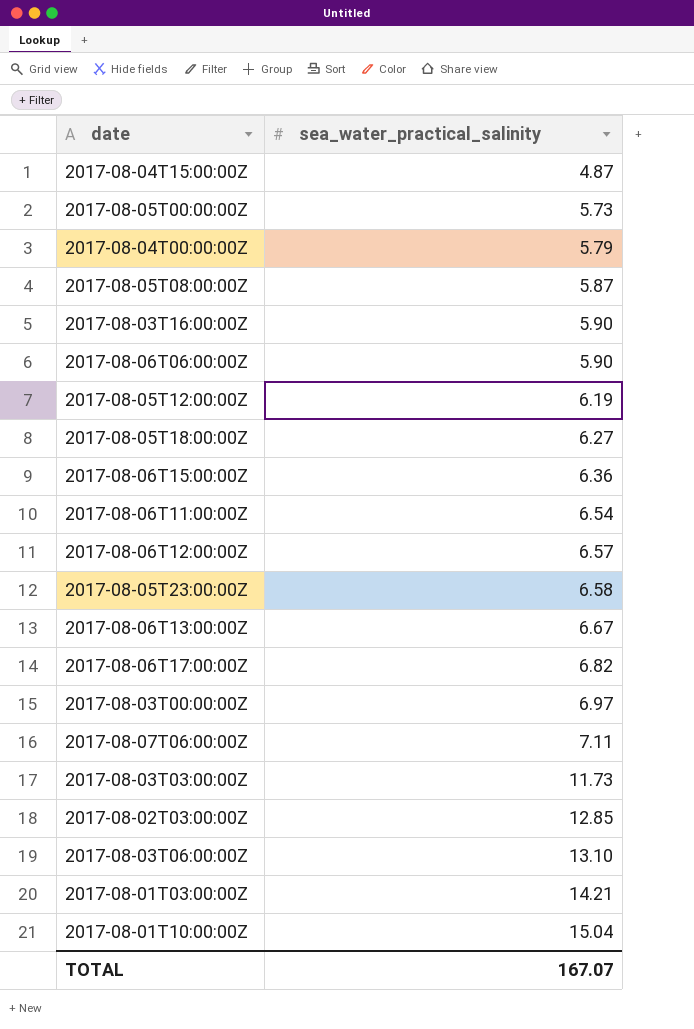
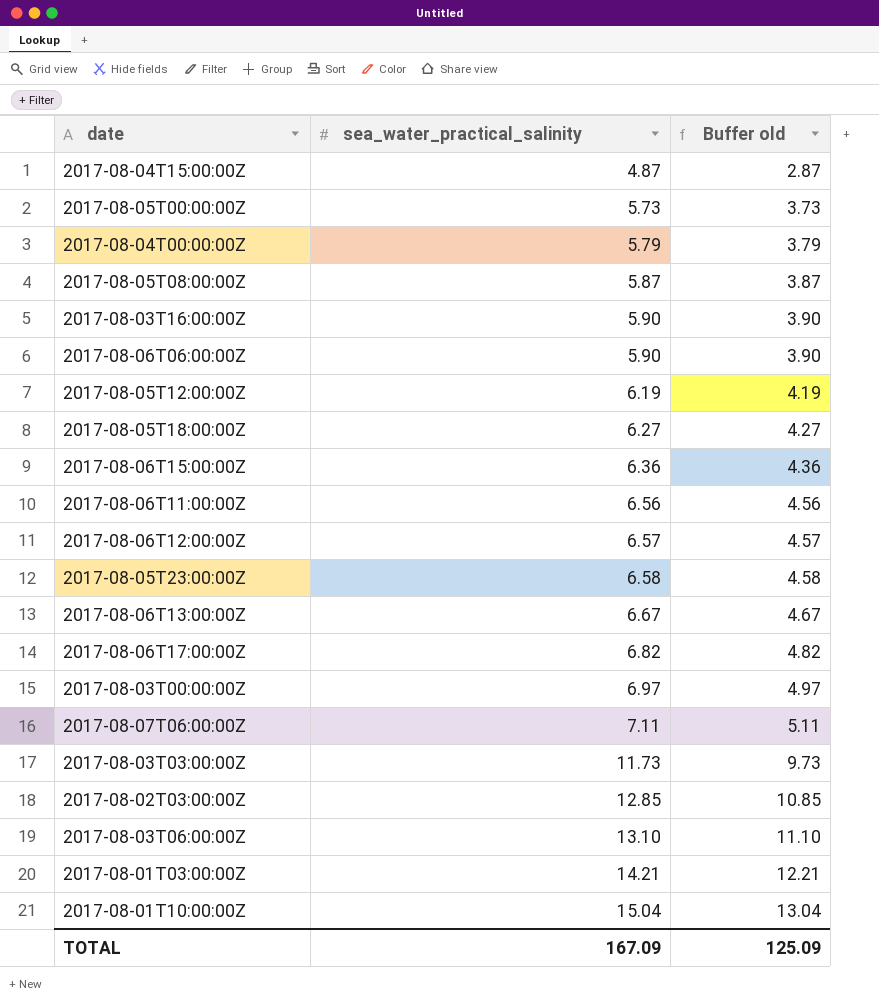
column Buffer old | formula: none -> [sea_water_practical_salinity] - 2
2017-08-06T11:00:00Z | sea_water_practical_salinity: 6.54 -> 6.56
TOTAL | sea_water_practical_salinity: 167.07 -> 167.09

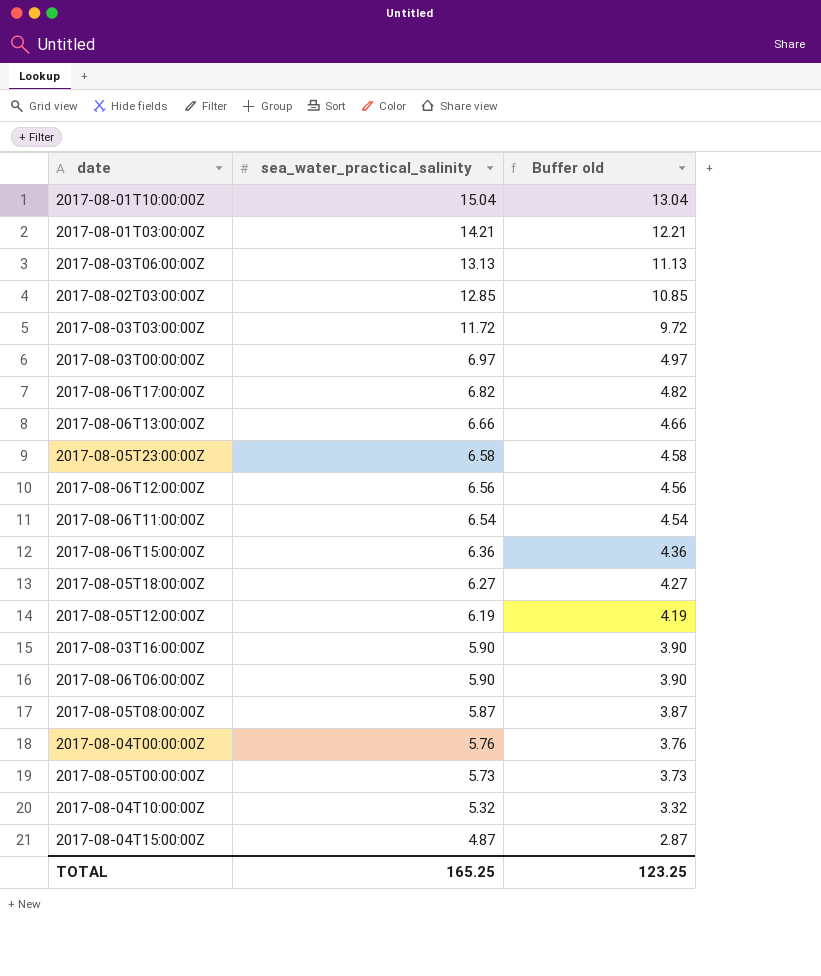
row order: sea_water_practical_salinity ascending -> sea_water_practical_salinity descending
row 2017-08-07T06:00:00Z: 7.11 | 5.11 -> none
2017-08-03T06:00:00Z | sea_water_practical_salinity: 13.10 -> 13.13
2017-08-03T06:00:00Z | Buffer old: 11.10 -> 11.13
2017-08-03T03:00:00Z | sea_water_practical_salinity: 11.73 -> 11.72
2017-08-03T03:00:00Z | Buffer old: 9.73 -> 9.72
2017-08-06T13:00:00Z | sea_water_practical_salinity: 6.67 -> 6.66
2017-08-06T13:00:00Z | Buffer old: 4.67 -> 4.66
2017-08-06T12:00:00Z | sea_water_practical_salinity: 6.57 -> 6.56
2017-08-06T12:00:00Z | Buffer old: 4.57 -> 4.56
2017-08-06T11:00:00Z | sea_water_practical_salinity: 6.56 -> 6.54
2017-08-06T11:00:00Z | Buffer old: 4.56 -> 4.54
2017-08-04T00:00:00Z | sea_water_practical_salinity: 5.79 -> 5.76
2017-08-04T00:00:00Z | Buffer old: 3.79 -> 3.76
row 2017-08-04T10:00:00Z: none -> 5.32 | 3.32
TOTAL | sea_water_practical_salinity: 167.09 -> 165.25
TOTAL | Buffer old: 125.09 -> 123.25

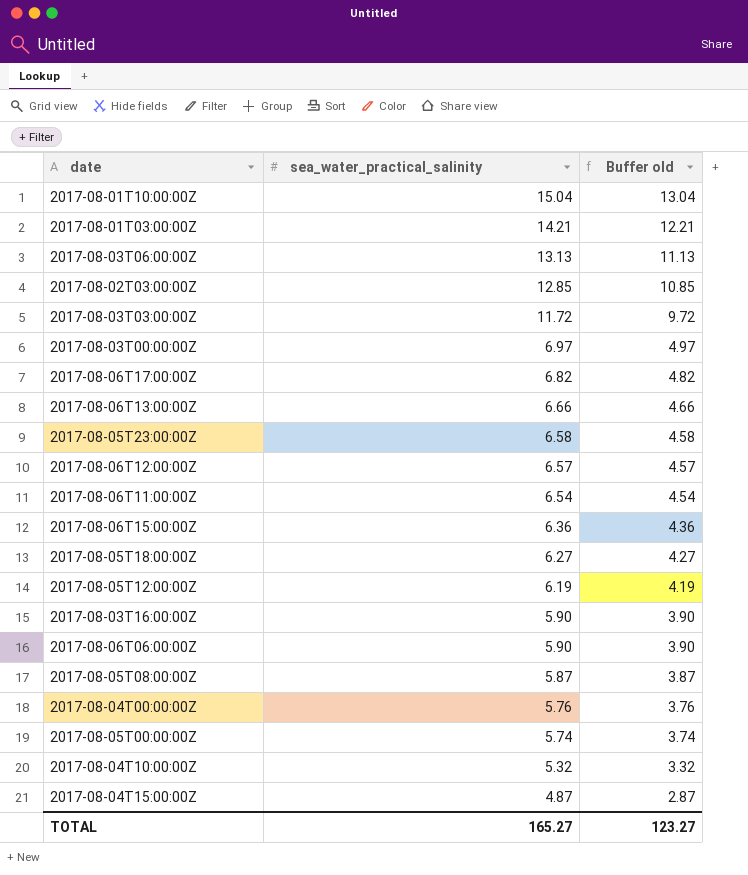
2017-08-06T12:00:00Z | sea_water_practical_salinity: 6.56 -> 6.57
2017-08-06T12:00:00Z | Buffer old: 4.56 -> 4.57
2017-08-05T00:00:00Z | sea_water_practical_salinity: 5.73 -> 5.74
2017-08-05T00:00:00Z | Buffer old: 3.73 -> 3.74
TOTAL | sea_water_practical_salinity: 165.25 -> 165.27
TOTAL | Buffer old: 123.25 -> 123.27

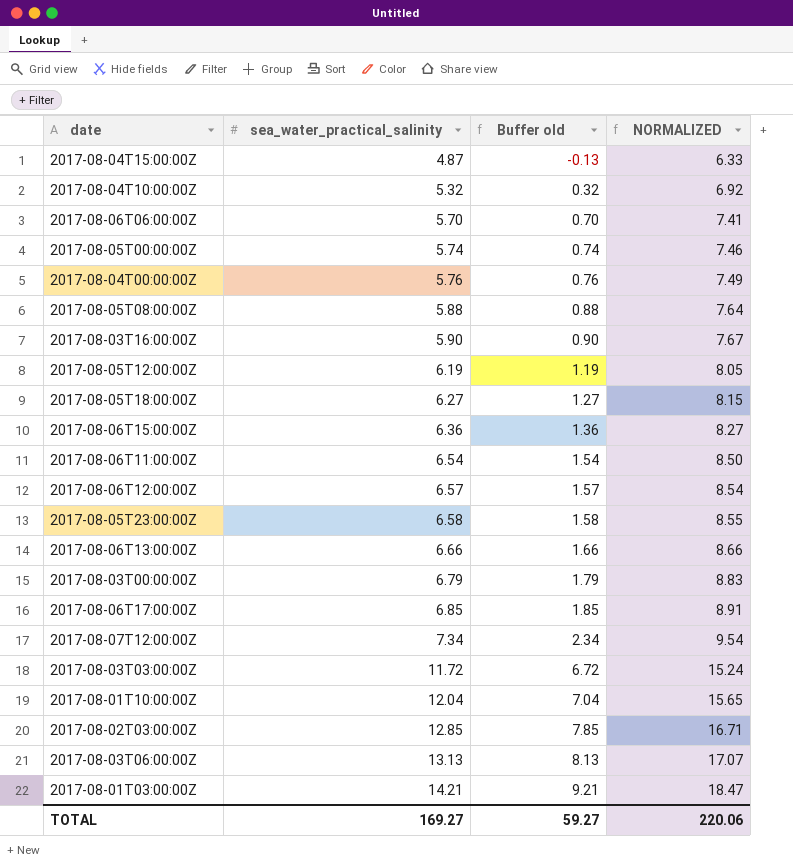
row order: sea_water_practical_salinity descending -> sea_water_practical_salinity ascending
column Buffer old | formula: [sea_water_practical_salinity] - 2 -> [sea_water_practical_salinity] - 5
column NORMALIZED | formula: none -> [sea_water_practical_salinity] * 1.3
2017-08-06T06:00:00Z | sea_water_practical_salinity: 5.90 -> 5.70
2017-08-05T08:00:00Z | sea_water_practical_salinity: 5.87 -> 5.88
2017-08-03T00:00:00Z | sea_water_practical_salinity: 6.97 -> 6.79
2017-08-06T17:00:00Z | sea_water_practical_salinity: 6.82 -> 6.85
row 2017-08-07T12:00:00Z: none -> 7.34 | 2.34 | 9.54
2017-08-01T10:00:00Z | sea_water_practical_salinity: 15.04 -> 12.04
TOTAL | sea_water_practical_salinity: 165.27 -> 169.27
TOTAL | Buffer old: 123.27 -> 59.27

